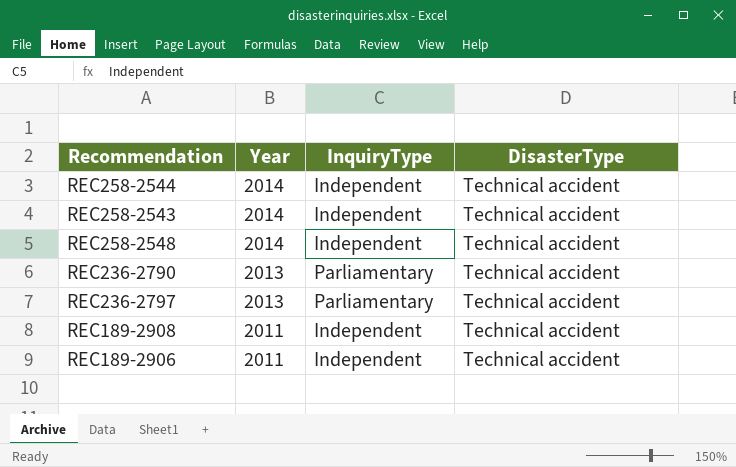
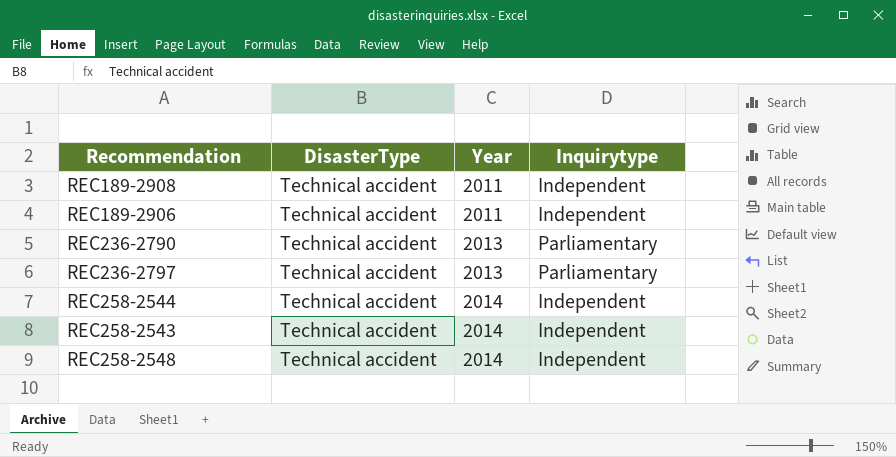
row order: Year descending -> Year ascending
column DisasterType | position: 4 -> 2
column name: InquiryType -> Inquirytype

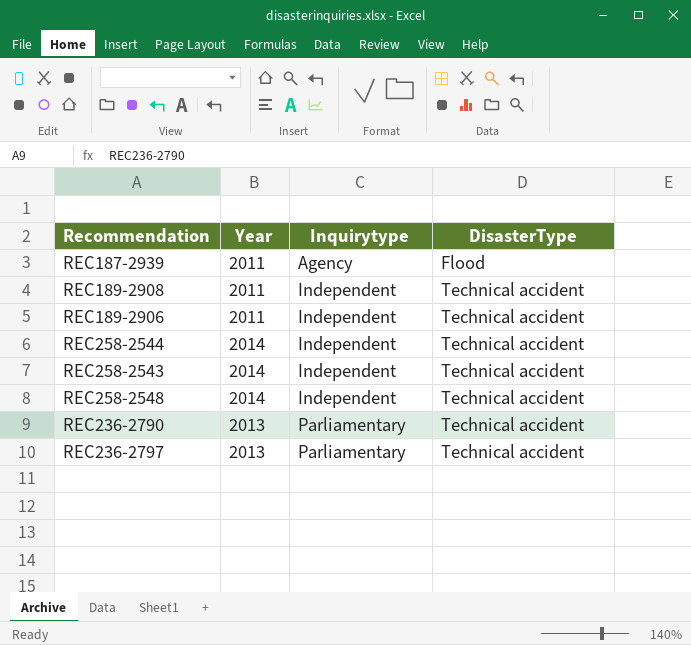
row order: Year ascending -> Inquirytype ascending
column DisasterType | position: 2 -> 4
row REC187-2939: none -> 2011 | Agency | Flood

